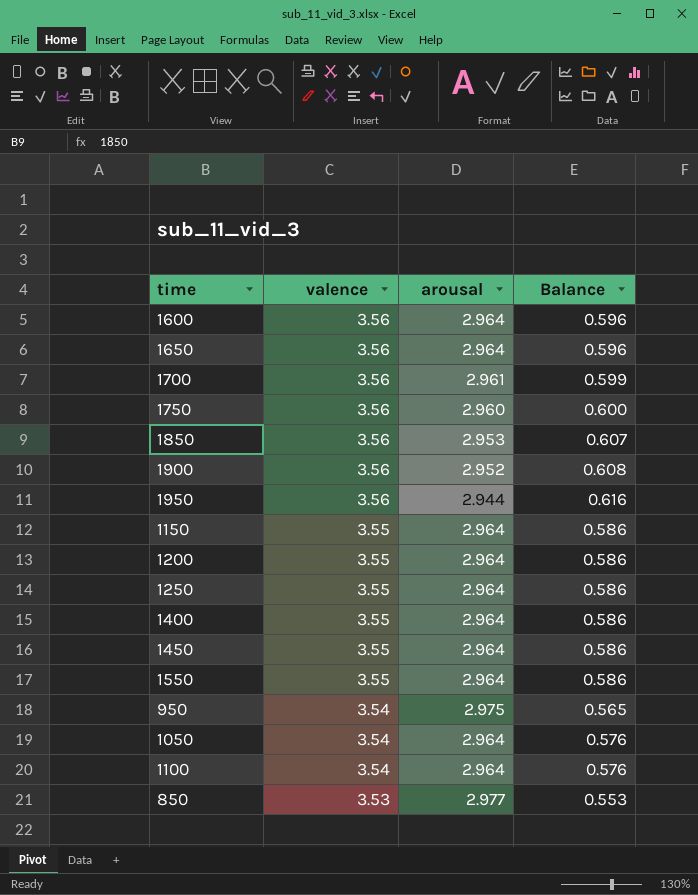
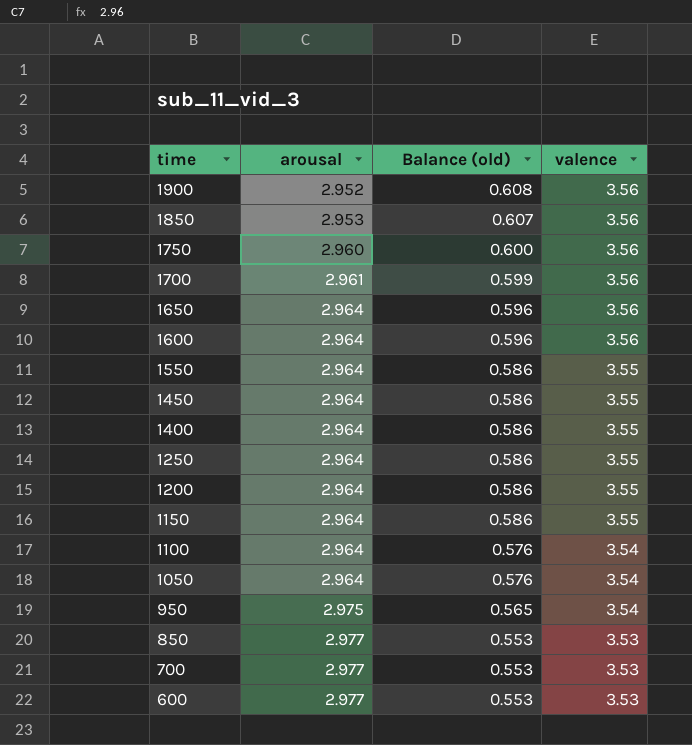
row order: valence descending -> time descending
column name: Balance -> Balance (old)
column valence | position: 2 -> 4
row 1950: 3.56 | 2.944 | 0.616 -> none
row 700: none -> 2.977 | 0.553 | 3.53
row 600: none -> 2.977 | 0.553 | 3.53

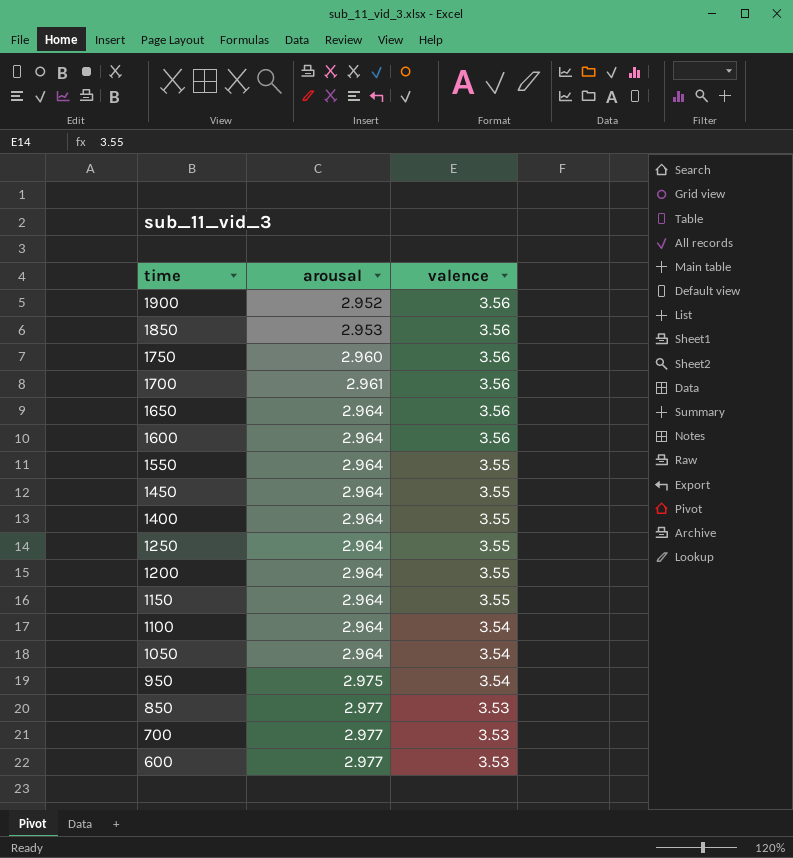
column Balance (old) | formula: [valence] - [arousal] -> none

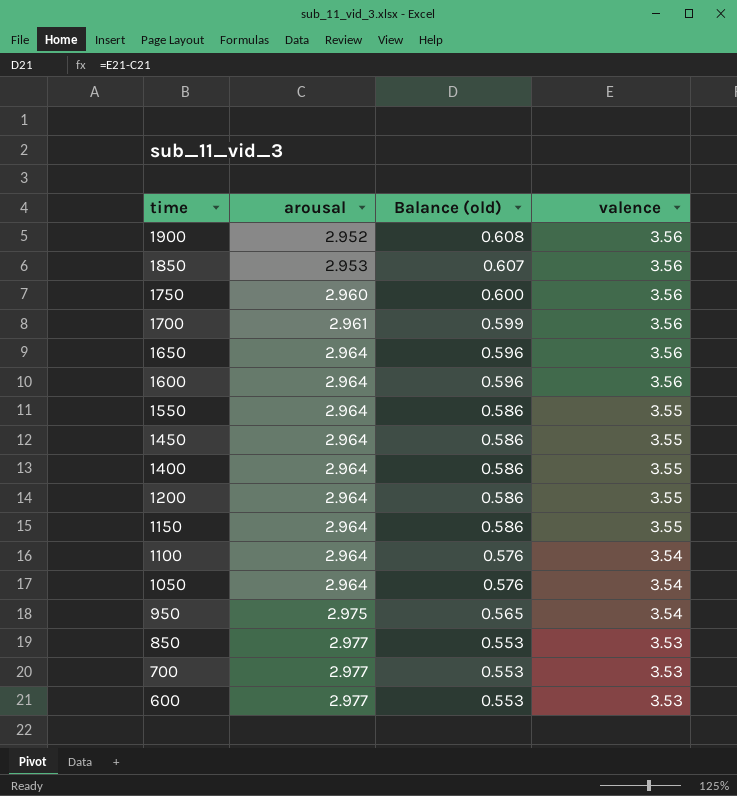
column Balance (old) | formula: none -> [valence] - [arousal]
row 1250: 2.964 | 3.55 -> none

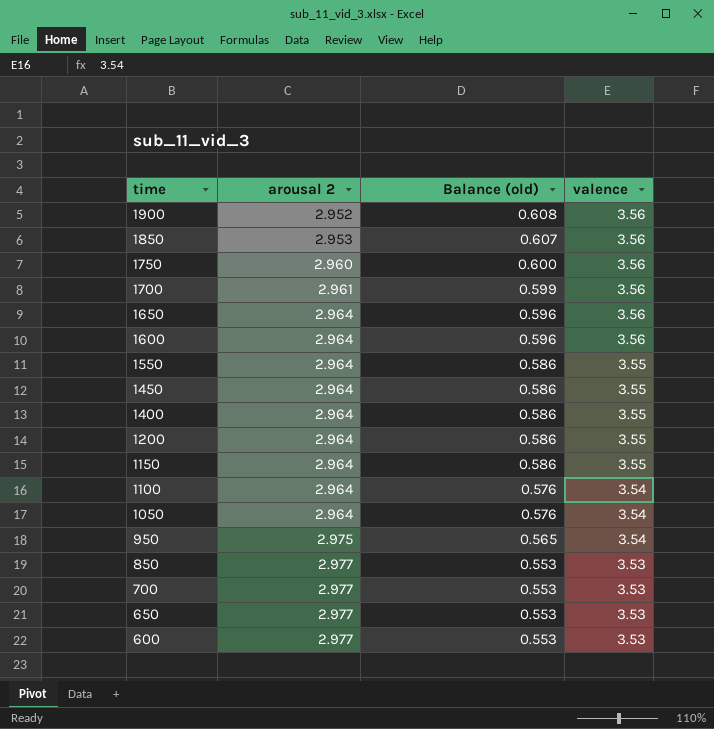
column name: arousal -> arousal 2
row 650: none -> 2.977 | 0.553 | 3.53

